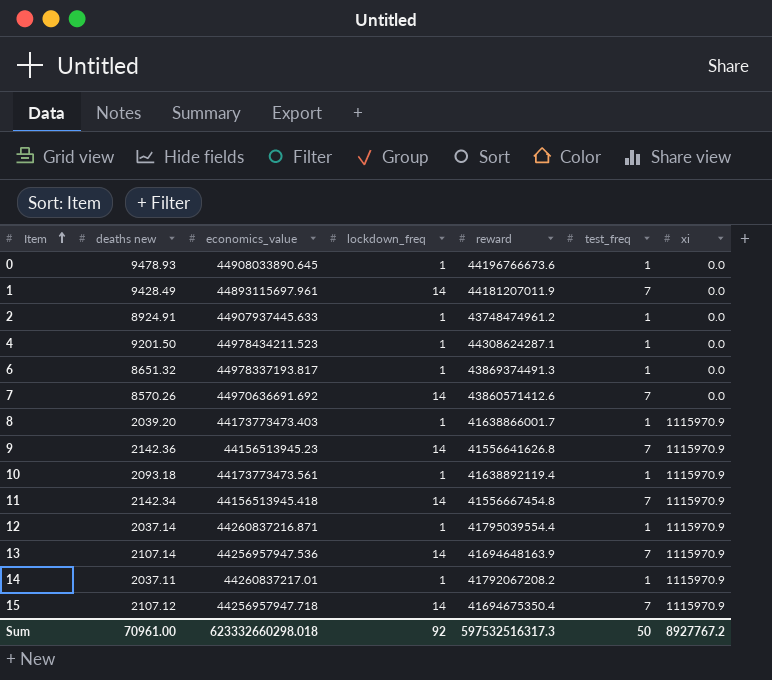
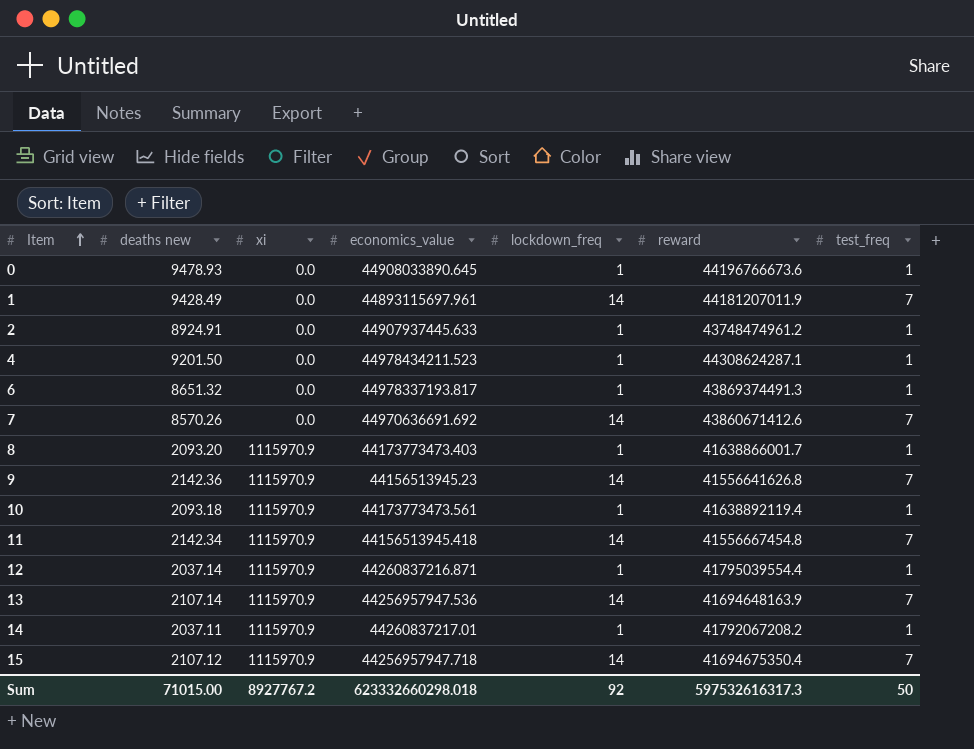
column xi | position: 7 -> 3
7 | reward: 43860571412.6 -> 43860671412.6
8 | deaths new: 2039.20 -> 2093.20
Sum | deaths new: 70961.00 -> 71015.00
Sum | reward: 597532516317.3 -> 597532616317.3

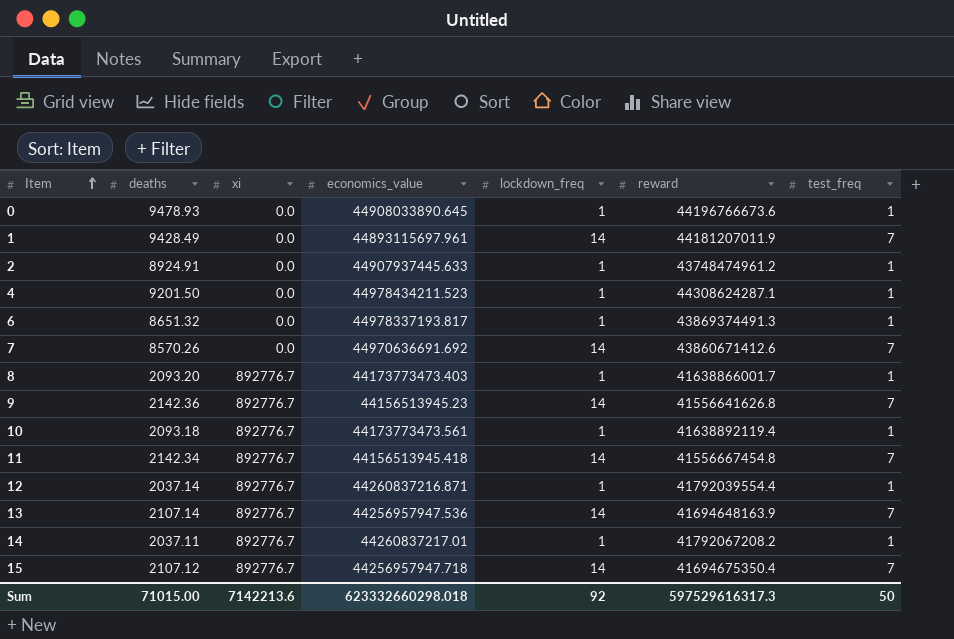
column name: deaths new -> deaths
8 | xi: 1115970.9 -> 892776.7
9 | xi: 1115970.9 -> 892776.7
10 | xi: 1115970.9 -> 892776.7
11 | xi: 1115970.9 -> 892776.7
12 | xi: 1115970.9 -> 892776.7
12 | reward: 41795039554.4 -> 41792039554.4
13 | xi: 1115970.9 -> 892776.7
14 | xi: 1115970.9 -> 892776.7
15 | xi: 1115970.9 -> 892776.7
Sum | xi: 8927767.2 -> 7142213.6
Sum | reward: 597532616317.3 -> 597529616317.3

